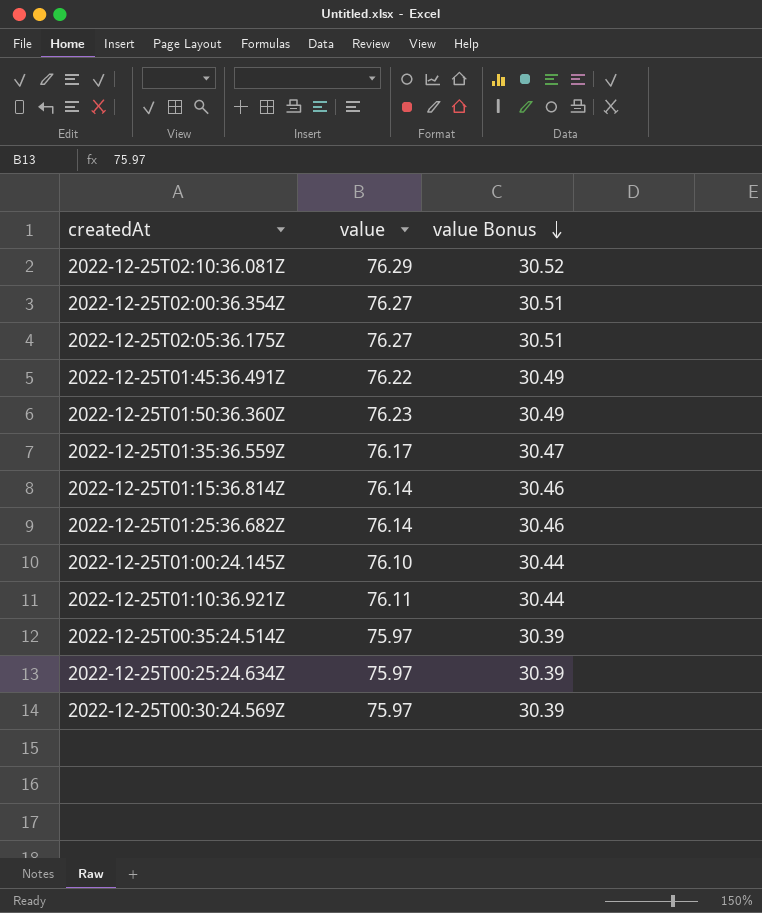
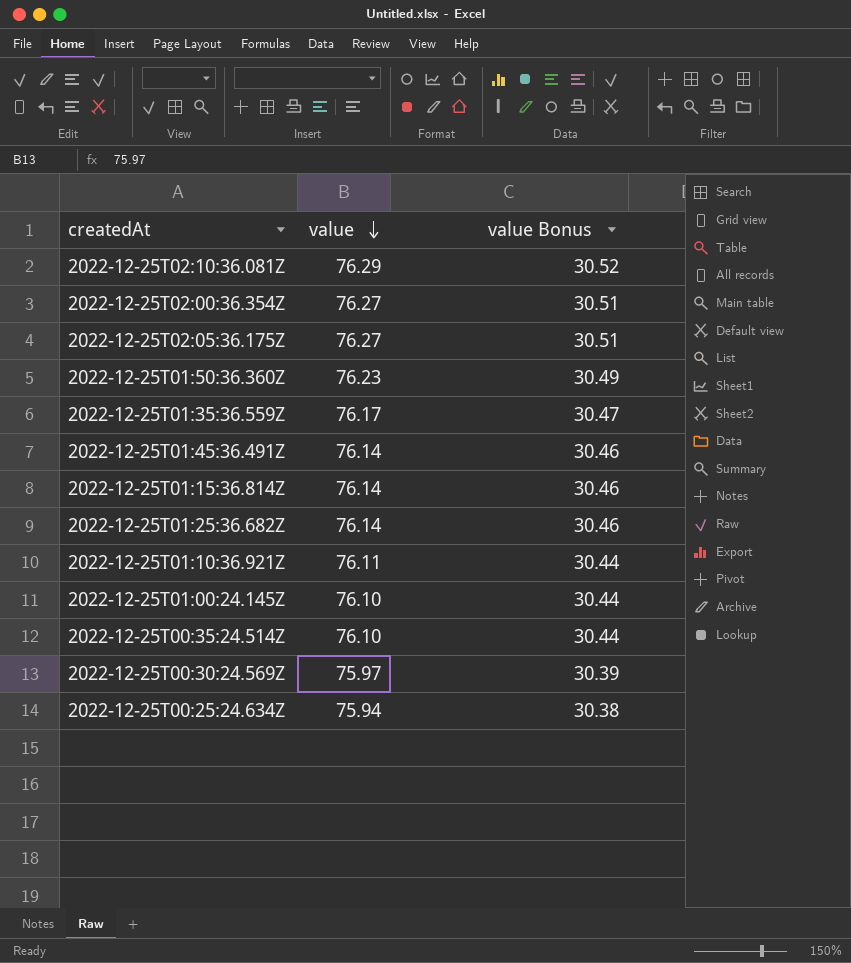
row order: value Bonus descending -> value descending
2022-12-25T01:45:36.491Z | value: 76.22 -> 76.14
2022-12-25T01:45:36.491Z | value Bonus: 30.49 -> 30.46
2022-12-25T00:35:24.514Z | value: 75.97 -> 76.10
2022-12-25T00:35:24.514Z | value Bonus: 30.39 -> 30.44
2022-12-25T00:25:24.634Z | value: 75.97 -> 75.94
2022-12-25T00:25:24.634Z | value Bonus: 30.39 -> 30.38

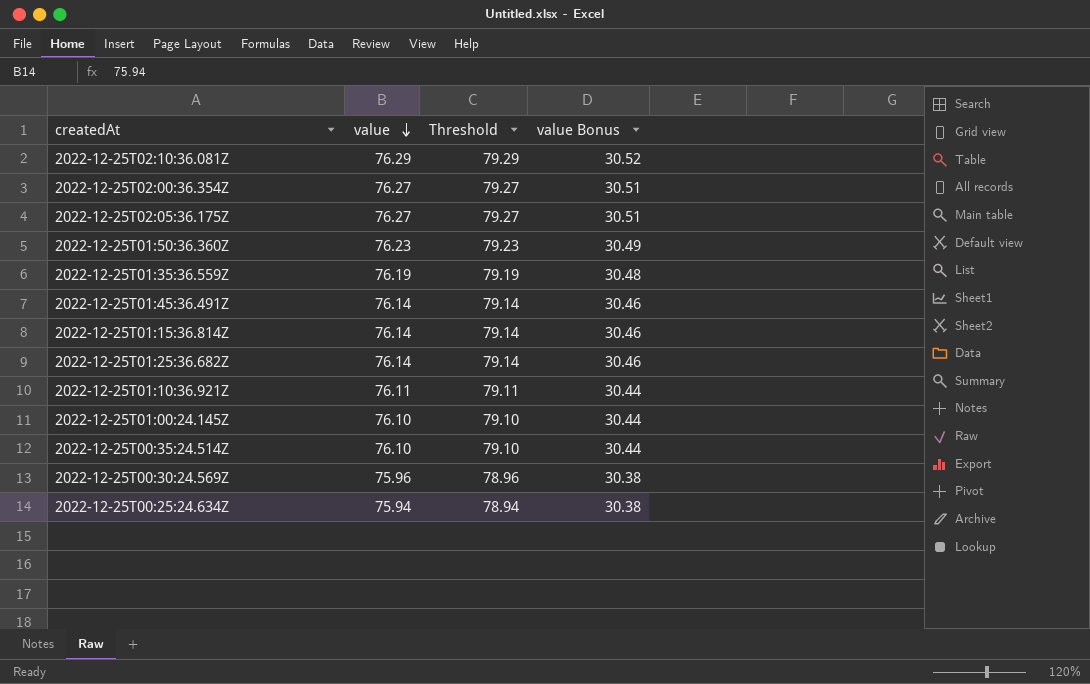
column Threshold | formula: none -> [value] + 3
2022-12-25T01:35:36.559Z | value: 76.17 -> 76.19
2022-12-25T01:35:36.559Z | value Bonus: 30.47 -> 30.48
2022-12-25T00:30:24.569Z | value: 75.97 -> 75.96
2022-12-25T00:30:24.569Z | value Bonus: 30.39 -> 30.38

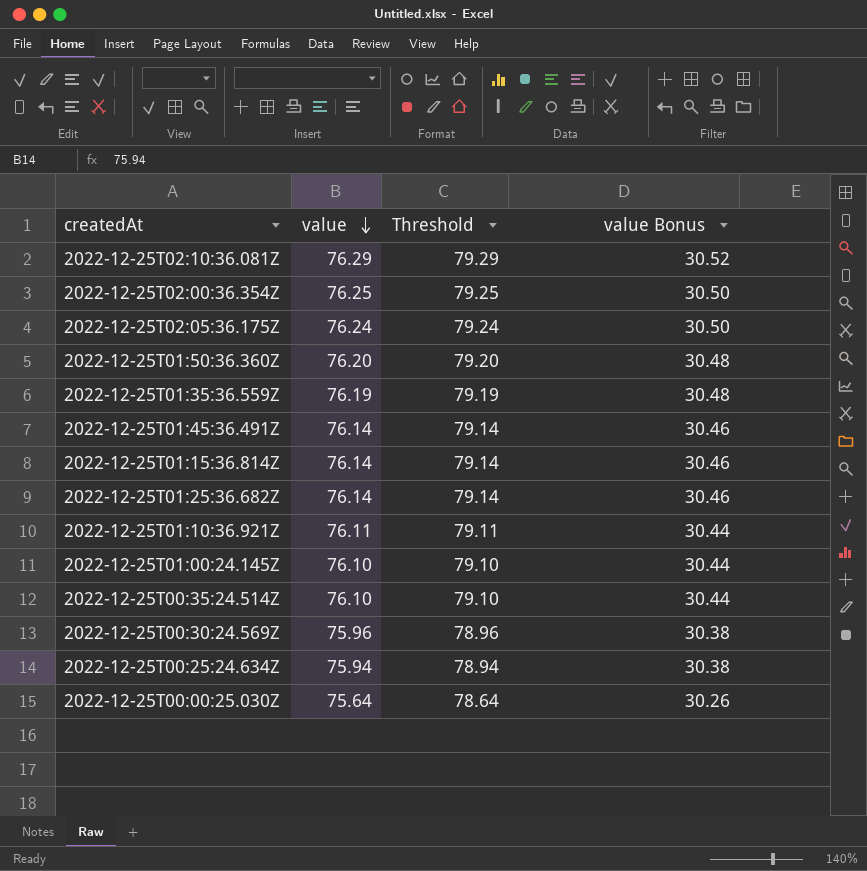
2022-12-25T02:00:36.354Z | value: 76.27 -> 76.25
2022-12-25T02:00:36.354Z | Threshold: 79.27 -> 79.25
2022-12-25T02:00:36.354Z | value Bonus: 30.51 -> 30.50
2022-12-25T02:05:36.175Z | value: 76.27 -> 76.24
2022-12-25T02:05:36.175Z | Threshold: 79.27 -> 79.24
2022-12-25T02:05:36.175Z | value Bonus: 30.51 -> 30.50
2022-12-25T01:50:36.360Z | value: 76.23 -> 76.20
2022-12-25T01:50:36.360Z | Threshold: 79.23 -> 79.20
2022-12-25T01:50:36.360Z | value Bonus: 30.49 -> 30.48
row 2022-12-25T00:00:25.030Z: none -> 75.64 | 78.64 | 30.26

